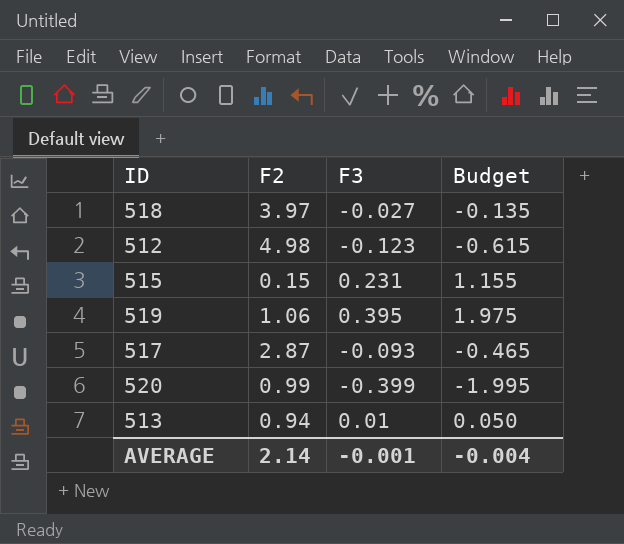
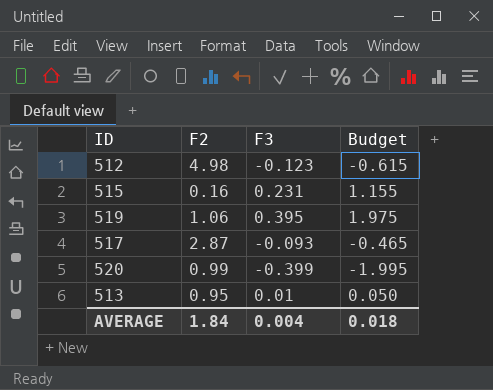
row 518: 3.97 | -0.027 | -0.135 -> none
515 | F2: 0.15 -> 0.16
513 | F2: 0.94 -> 0.95
AVERAGE | F2: 2.14 -> 1.84
AVERAGE | F3: -0.001 -> 0.004
AVERAGE | Budget: -0.004 -> 0.018

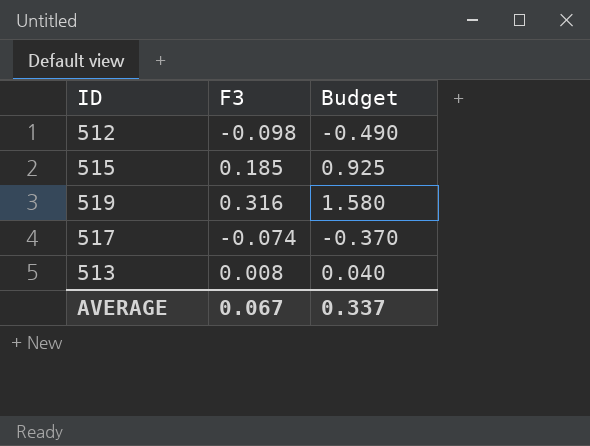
column F2 | position: 2 -> none
row 520: 0.99 | -0.399 | -1.995 -> none
512 | F3: -0.123 -> -0.098
512 | Budget: -0.615 -> -0.490
515 | F3: 0.231 -> 0.185
515 | Budget: 1.155 -> 0.925
519 | F3: 0.395 -> 0.316
519 | Budget: 1.975 -> 1.580
517 | F3: -0.093 -> -0.074
517 | Budget: -0.465 -> -0.370
513 | F3: 0.01 -> 0.008
513 | Budget: 0.050 -> 0.040
AVERAGE | F3: 0.004 -> 0.067
AVERAGE | Budget: 0.018 -> 0.337

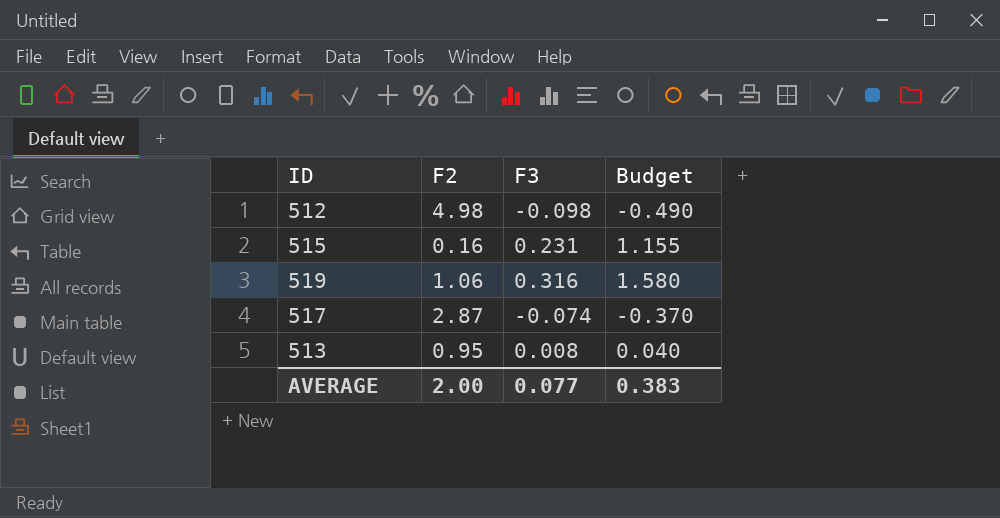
column F2 | position: none -> 2
515 | F3: 0.185 -> 0.231
515 | Budget: 0.925 -> 1.155
AVERAGE | F3: 0.067 -> 0.077
AVERAGE | Budget: 0.337 -> 0.383

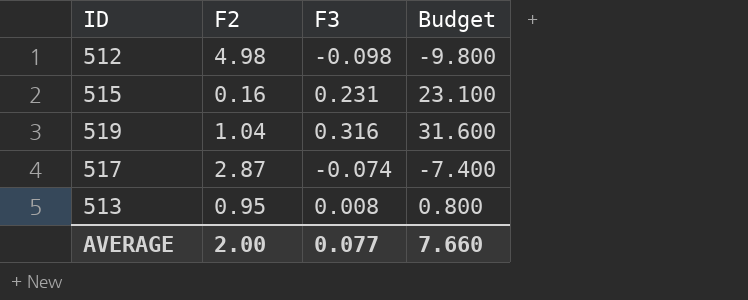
column Budget | formula: [F3] * 5 -> [F3] * 100
519 | F2: 1.06 -> 1.04
AVERAGE | Budget: 0.383 -> 7.660

